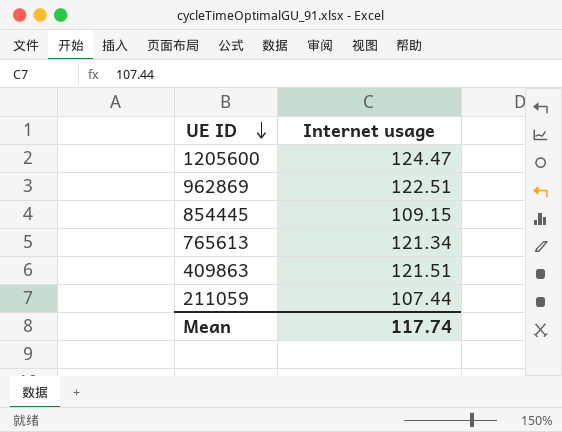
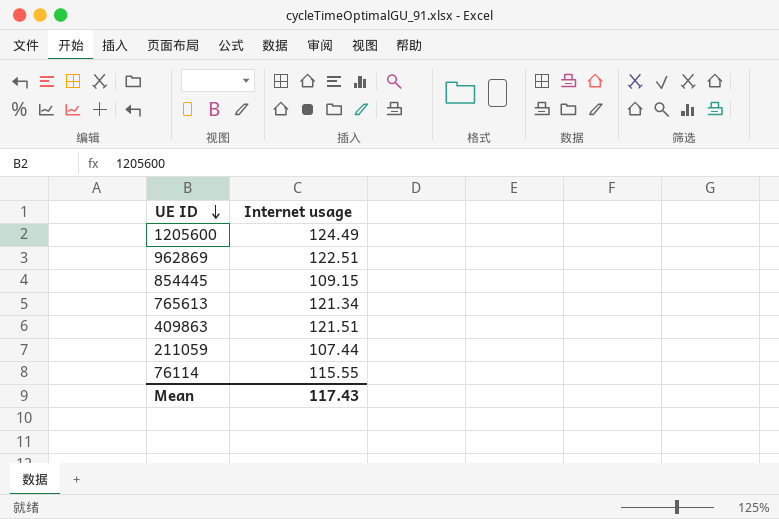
1205600 | Internet usage: 124.47 -> 124.49
row 76114: none -> 115.55
Mean | Internet usage: 117.74 -> 117.43

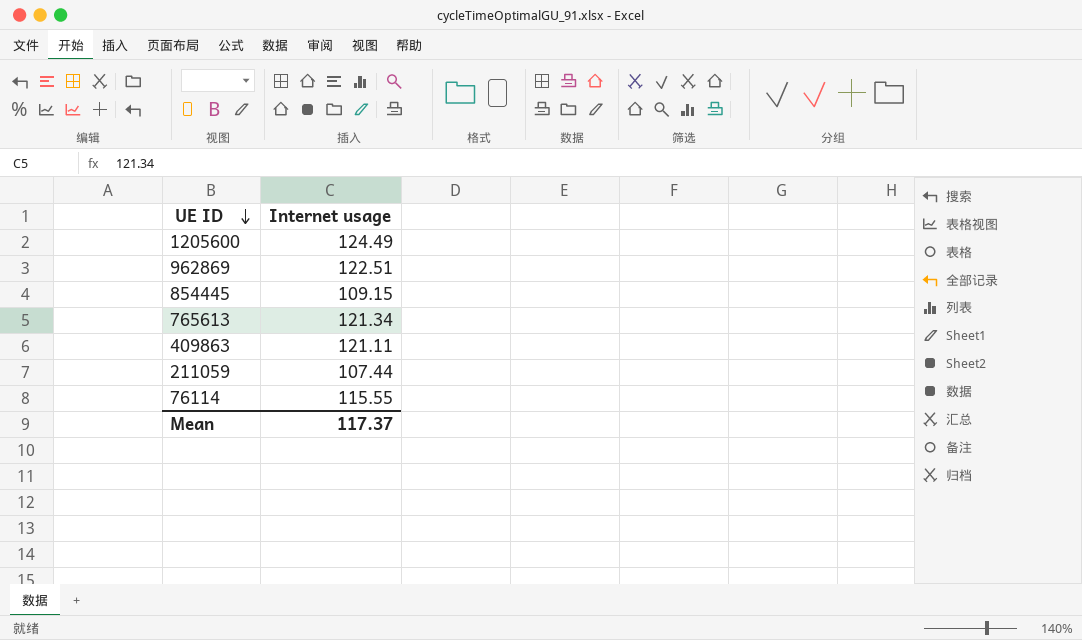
409863 | Internet usage: 121.51 -> 121.11
Mean | Internet usage: 117.43 -> 117.37

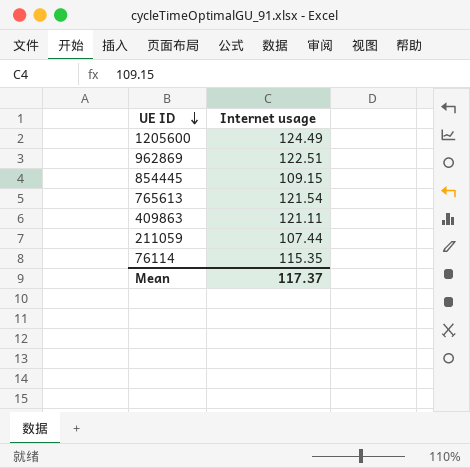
765613 | Internet usage: 121.34 -> 121.54
76114 | Internet usage: 115.55 -> 115.35

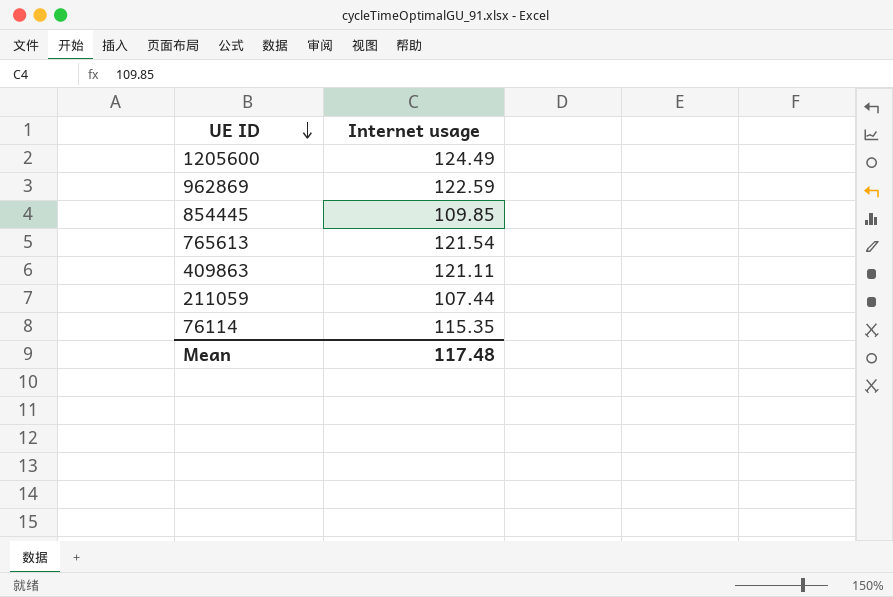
962869 | Internet usage: 122.51 -> 122.59
854445 | Internet usage: 109.15 -> 109.85
Mean | Internet usage: 117.37 -> 117.48

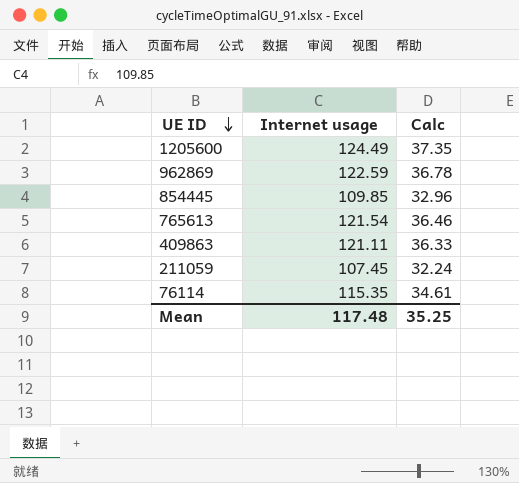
column Calc | formula: none -> [Internet usage] * 0.3
211059 | Internet usage: 107.44 -> 107.45

